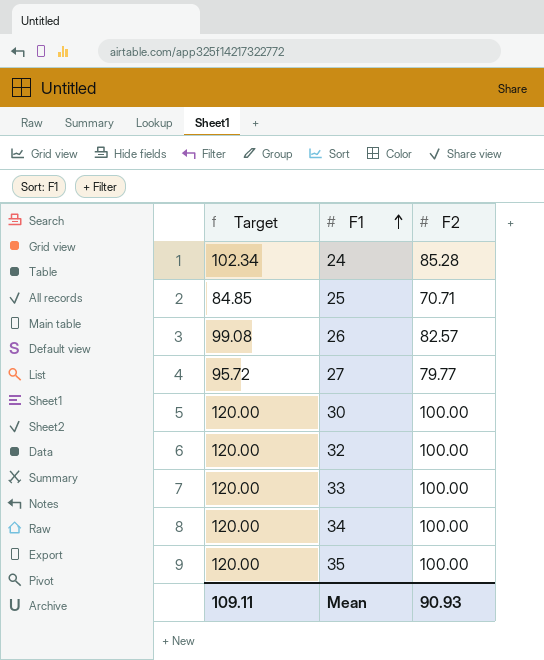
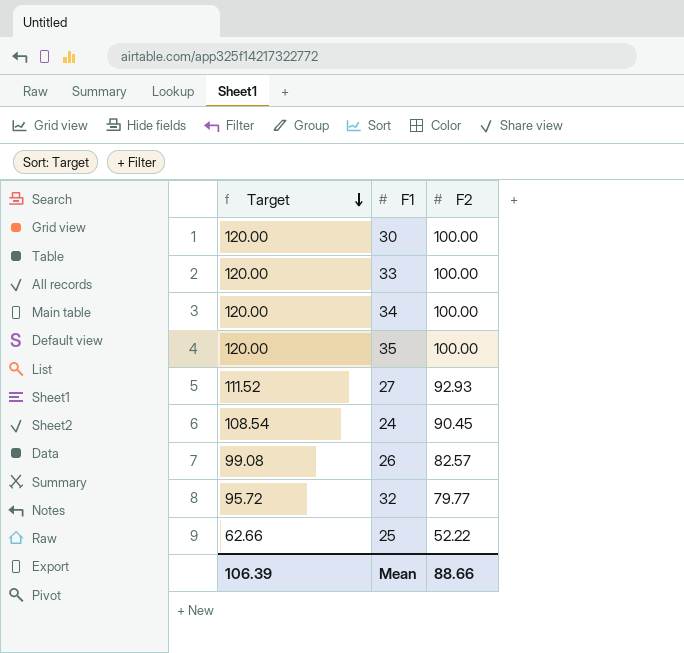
row order: F1 ascending -> Target descending
27 | Target: 95.72 -> 111.52
27 | F2: 79.77 -> 92.93
24 | Target: 102.34 -> 108.54
24 | F2: 85.28 -> 90.45
32 | Target: 120.00 -> 95.72
32 | F2: 100.00 -> 79.77
25 | Target: 84.85 -> 62.66
25 | F2: 70.71 -> 52.22
Mean | Target: 109.11 -> 106.39
Mean | F2: 90.93 -> 88.66

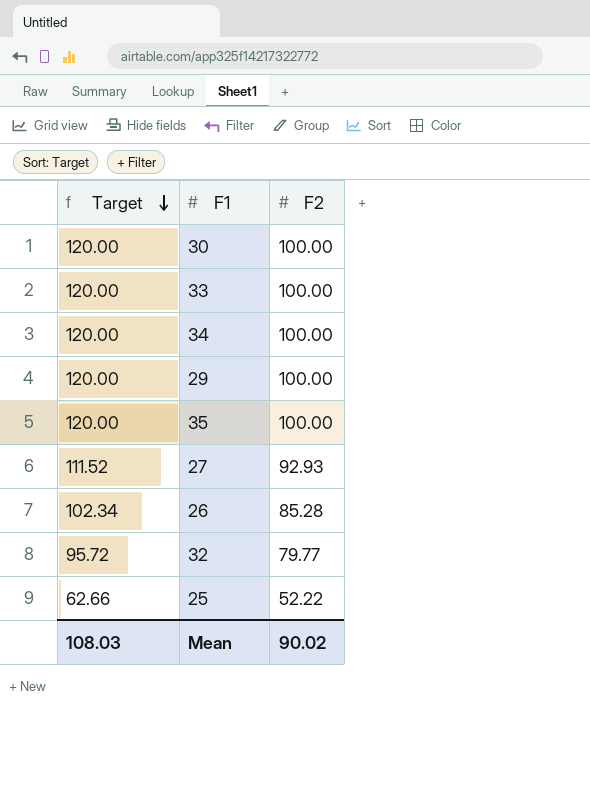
row 24: 108.54 | 90.45 -> none
row 29: none -> 120.00 | 100.00
26 | Target: 99.08 -> 102.34
26 | F2: 82.57 -> 85.28
Mean | Target: 106.39 -> 108.03
Mean | F2: 88.66 -> 90.02

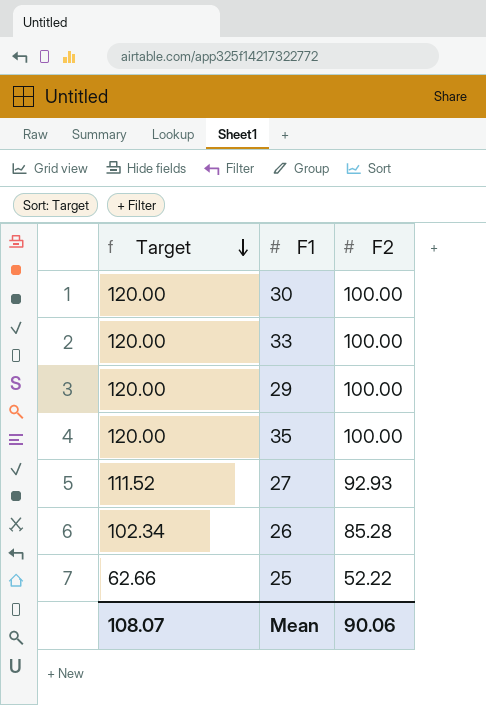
row 34: 120.00 | 100.00 -> none
row 32: 95.72 | 79.77 -> none
Mean | Target: 108.03 -> 108.07
Mean | F2: 90.02 -> 90.06

